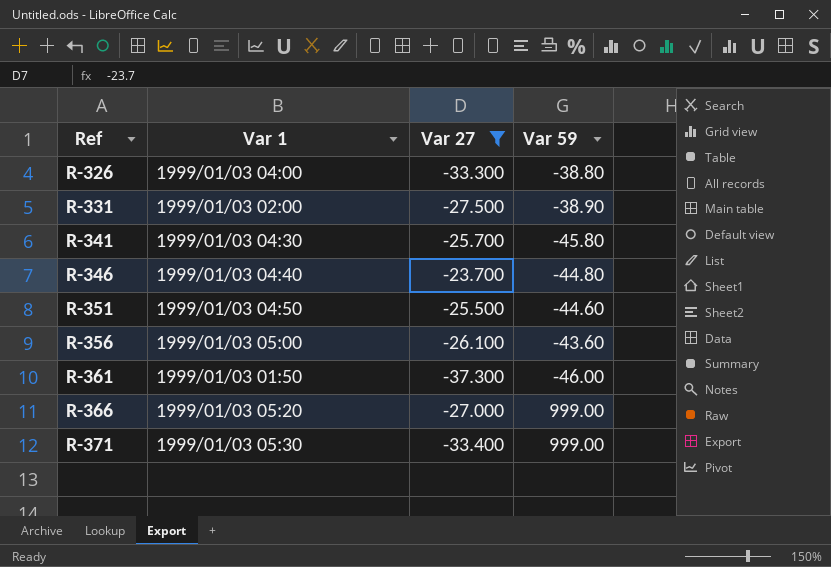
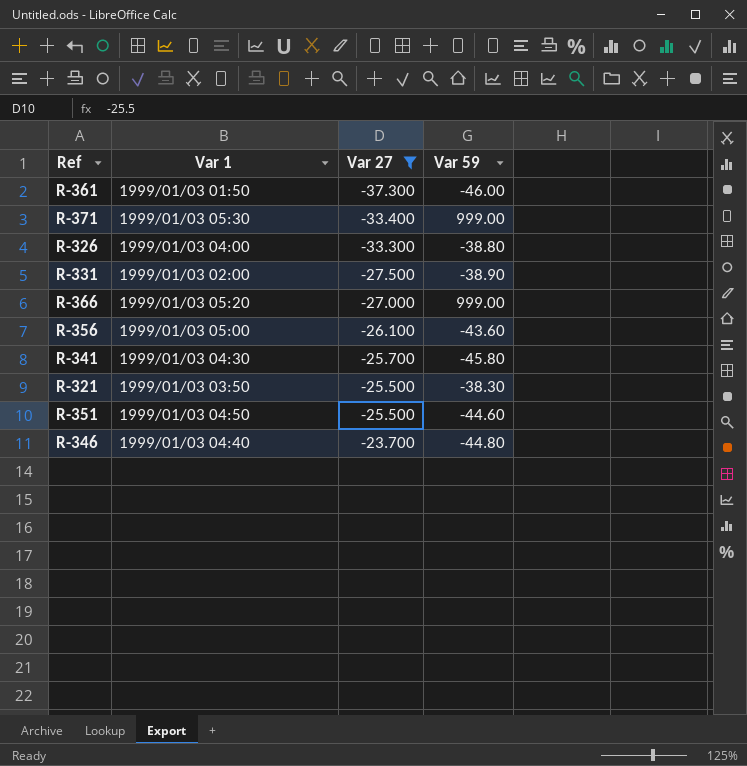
row order: Ref ascending -> Var 27 ascending
row R-321: none -> 1999/01/03 03:50 | -25.500 | -38.30

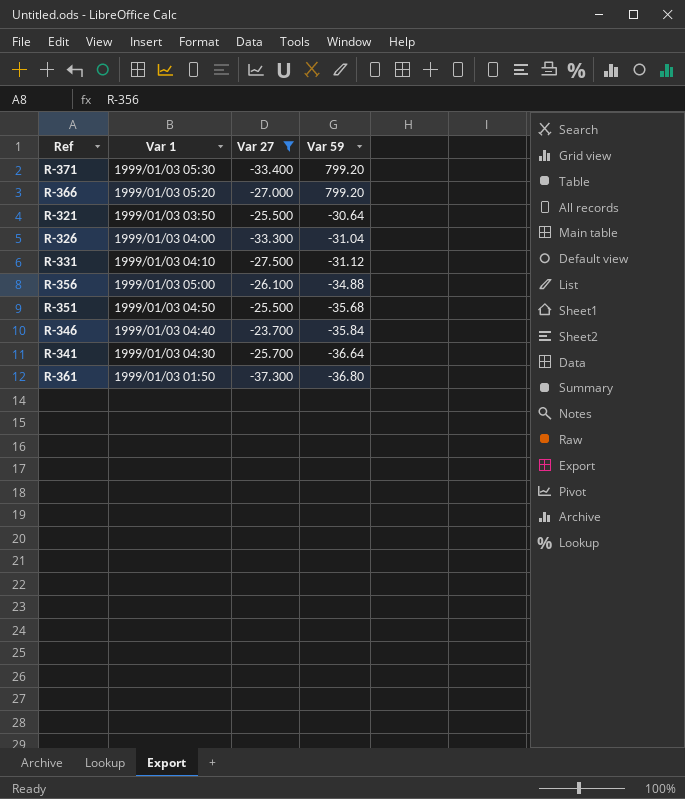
row order: Var 27 ascending -> Var 59 descending
R-371 | Var 59: 999.00 -> 799.20
R-366 | Var 59: 999.00 -> 799.20
R-321 | Var 59: -38.30 -> -30.64
R-326 | Var 59: -38.80 -> -31.04
R-331 | Var 1: 1999/01/03 02:00 -> 1999/01/03 04:10
R-331 | Var 59: -38.90 -> -31.12
R-356 | Var 59: -43.60 -> -34.88
R-351 | Var 59: -44.60 -> -35.68
R-346 | Var 59: -44.80 -> -35.84
R-341 | Var 59: -45.80 -> -36.64
R-361 | Var 59: -46.00 -> -36.80

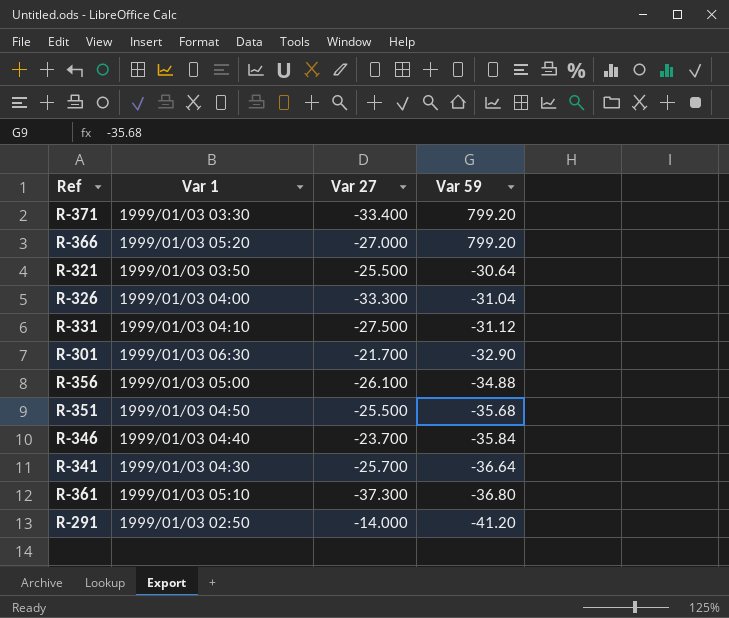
filter: Var 27 <= -23.700 -> none
R-371 | Var 1: 1999/01/03 05:30 -> 1999/01/03 03:30
R-361 | Var 1: 1999/01/03 01:50 -> 1999/01/03 05:10

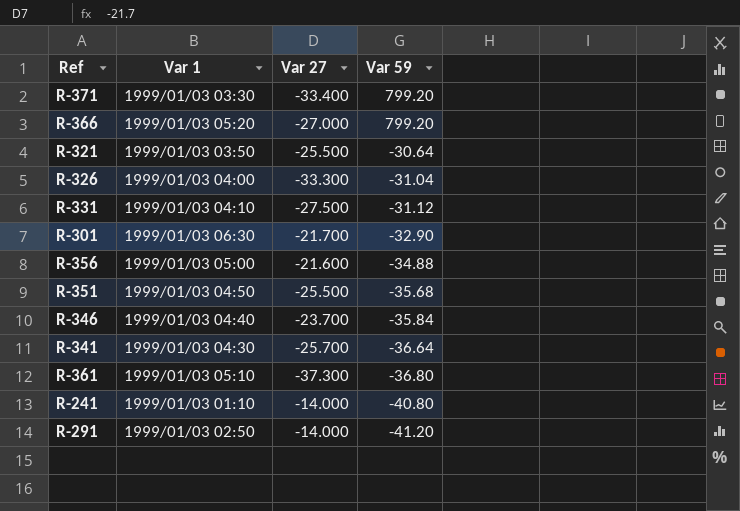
R-356 | Var 27: -26.100 -> -21.600
row R-241: none -> 1999/01/03 01:10 | -14.000 | -40.80

